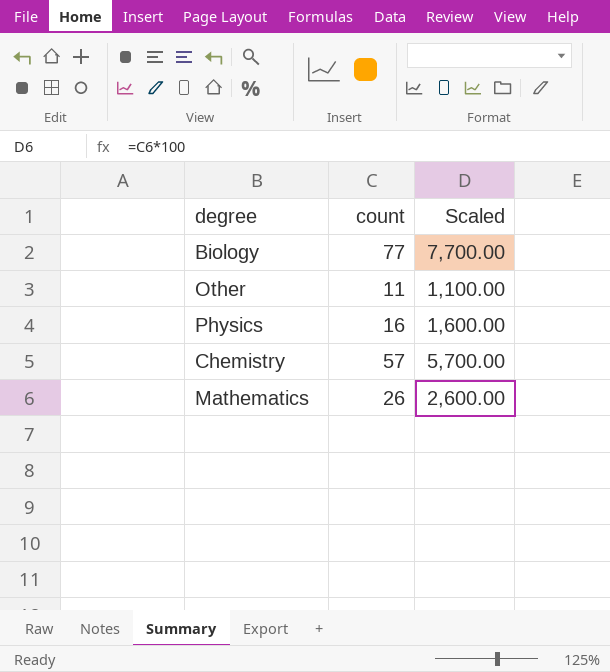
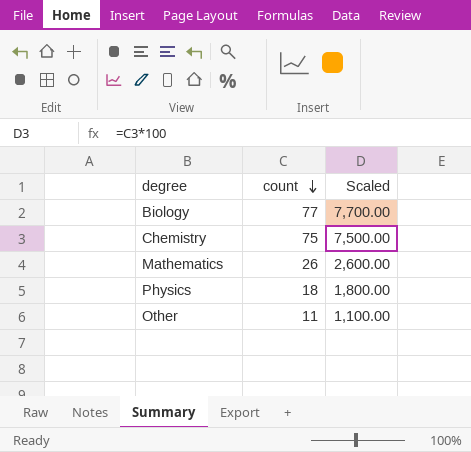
row order: none -> count descending
Chemistry | count: 57 -> 75
Chemistry | Scaled: 5,700.00 -> 7,500.00
Physics | count: 16 -> 18
Physics | Scaled: 1,600.00 -> 1,800.00

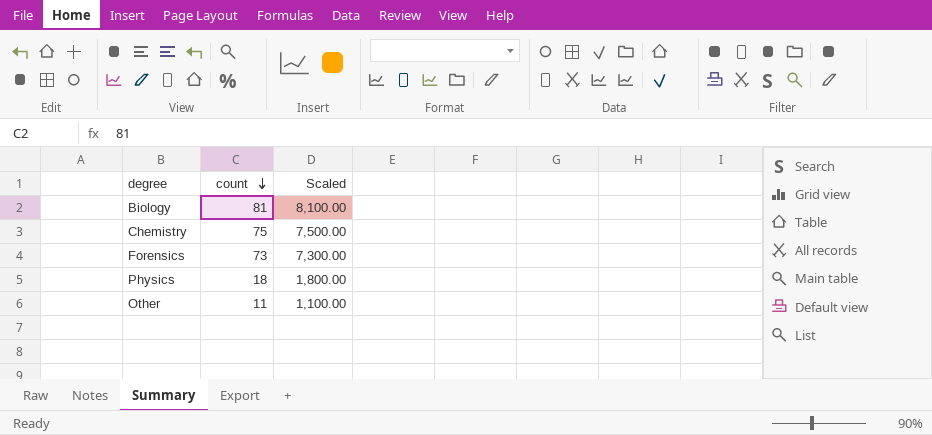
row Mathematics: 26 | 2,600.00 -> none
Biology | count: 77 -> 81
Biology | Scaled: 7,700.00 -> 8,100.00
row Forensics: none -> 73 | 7,300.00

